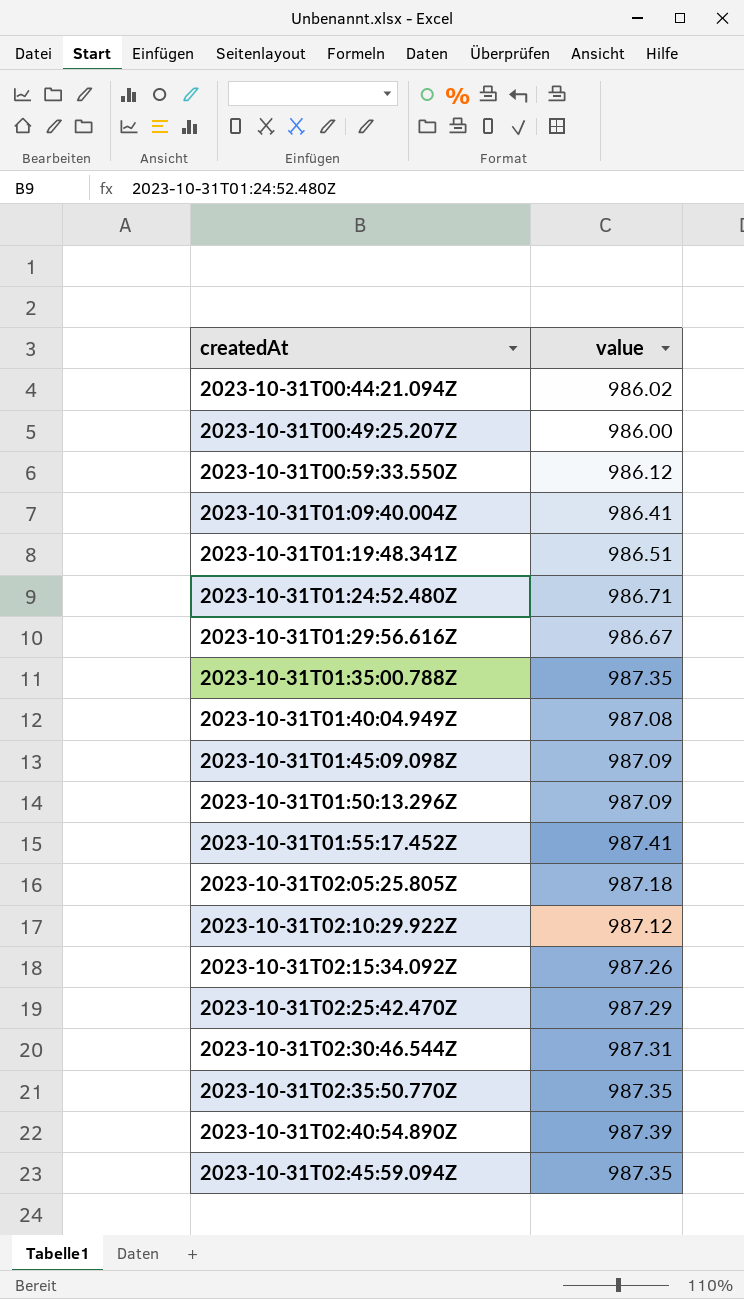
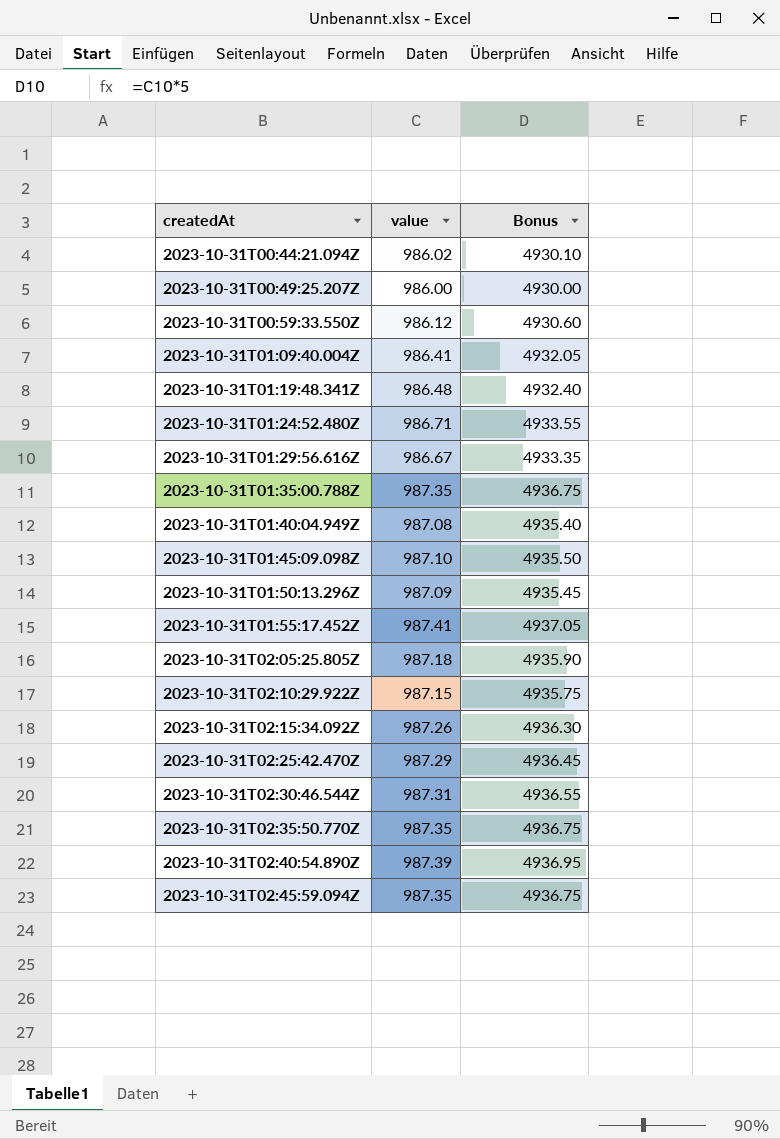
column Bonus | formula: none -> [value] * 5
2023-10-31T01:19:48.341Z | value: 986.51 -> 986.48
2023-10-31T01:45:09.098Z | value: 987.09 -> 987.10
2023-10-31T02:10:29.922Z | value: 987.12 -> 987.15

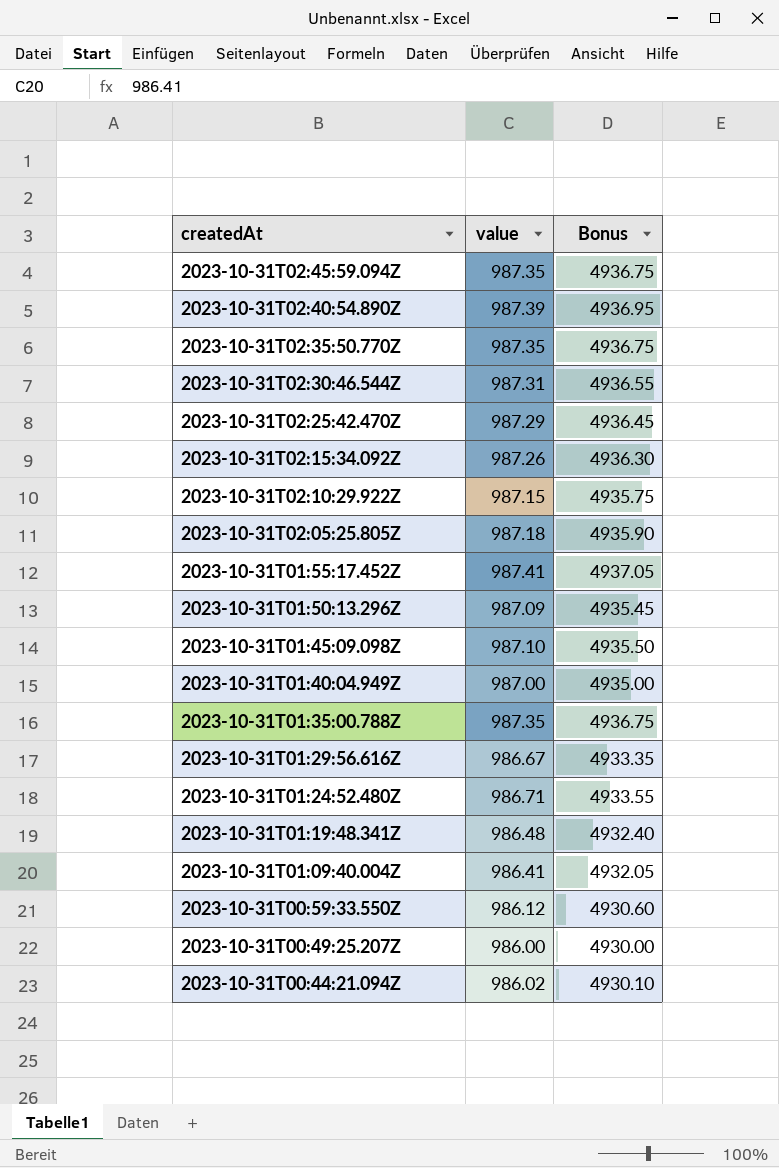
row order: createdAt ascending -> createdAt descending
2023-10-31T01:40:04.949Z | value: 987.08 -> 987.00
2023-10-31T01:40:04.949Z | Bonus: 4935.40 -> 4935.00

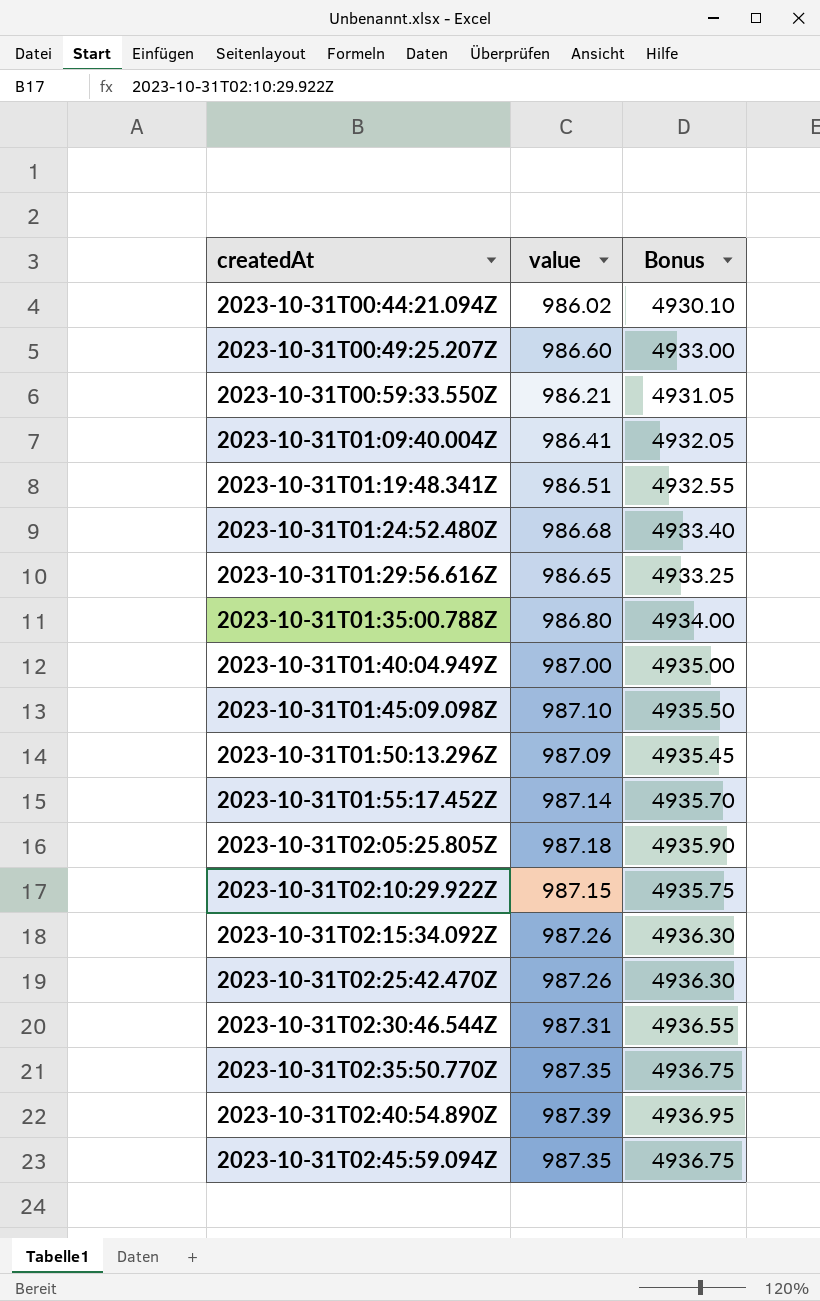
row order: createdAt descending -> createdAt ascending
2023-10-31T00:49:25.207Z | value: 986.00 -> 986.60
2023-10-31T00:49:25.207Z | Bonus: 4930.00 -> 4933.00
2023-10-31T00:59:33.550Z | value: 986.12 -> 986.21
2023-10-31T00:59:33.550Z | Bonus: 4930.60 -> 4931.05
2023-10-31T01:19:48.341Z | value: 986.48 -> 986.51
2023-10-31T01:19:48.341Z | Bonus: 4932.40 -> 4932.55
2023-10-31T01:24:52.480Z | value: 986.71 -> 986.68
2023-10-31T01:24:52.480Z | Bonus: 4933.55 -> 4933.40
2023-10-31T01:29:56.616Z | value: 986.67 -> 986.65
2023-10-31T01:29:56.616Z | Bonus: 4933.35 -> 4933.25
2023-10-31T01:35:00.788Z | value: 987.35 -> 986.80
2023-10-31T01:35:00.788Z | Bonus: 4936.75 -> 4934.00
2023-10-31T01:55:17.452Z | value: 987.41 -> 987.14
2023-10-31T01:55:17.452Z | Bonus: 4937.05 -> 4935.70
2023-10-31T02:25:42.470Z | value: 987.29 -> 987.26
2023-10-31T02:25:42.470Z | Bonus: 4936.45 -> 4936.30

